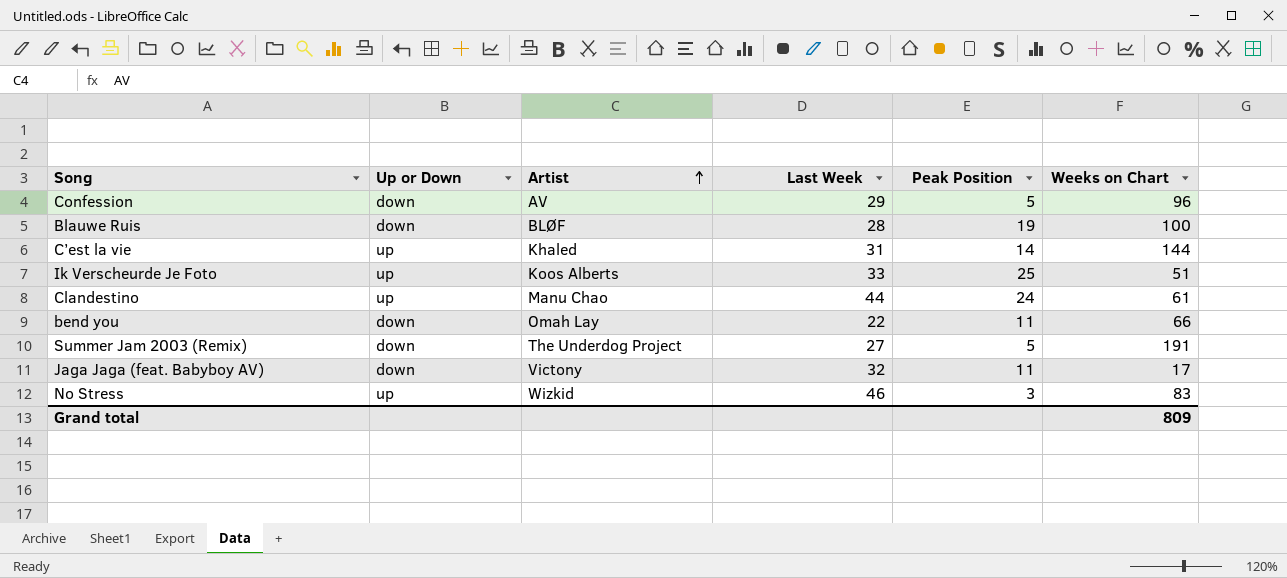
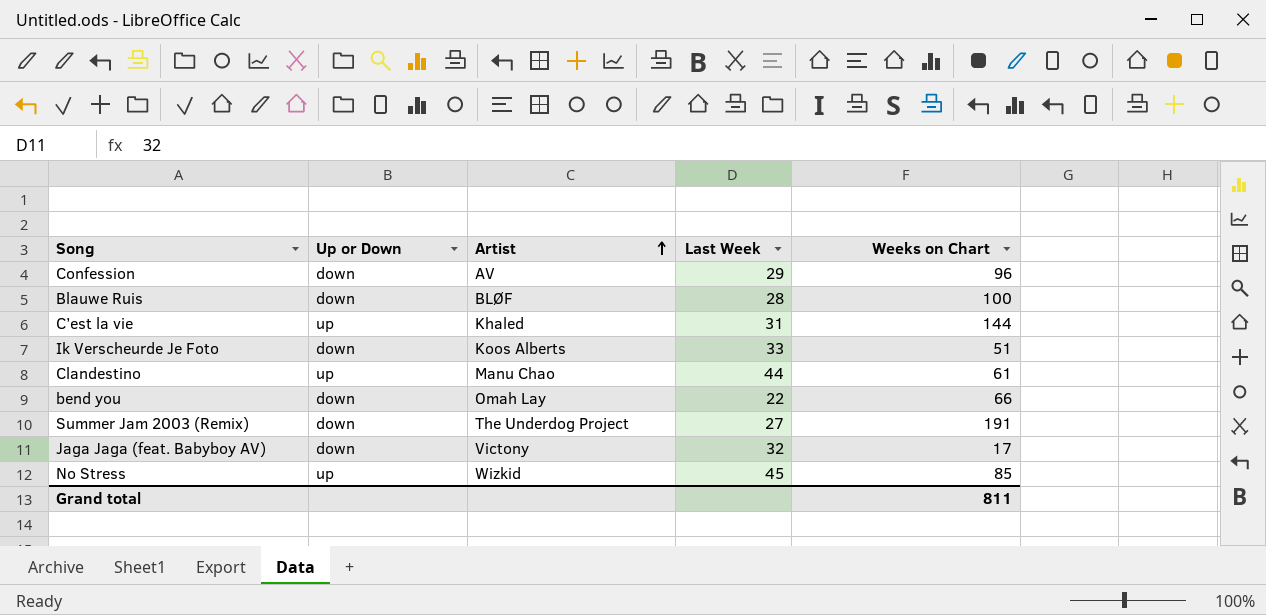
column Peak Position | position: 5 -> none
Ik Verscheurde Je Foto | Up or Down: up -> down
No Stress | Last Week: 46 -> 45
No Stress | Weeks on Chart: 83 -> 85
Grand total | Weeks on Chart: 809 -> 811

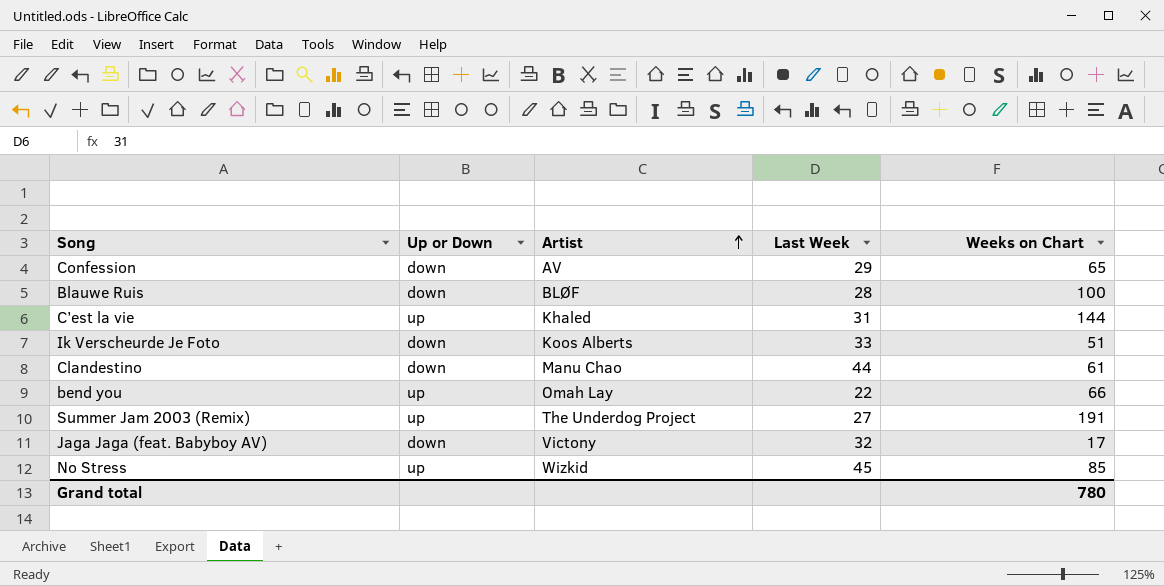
Confession | Weeks on Chart: 96 -> 65
Clandestino | Up or Down: up -> down
bend you | Up or Down: down -> up
Summer Jam 2003 (Remix) | Up or Down: down -> up
Grand total | Weeks on Chart: 811 -> 780

